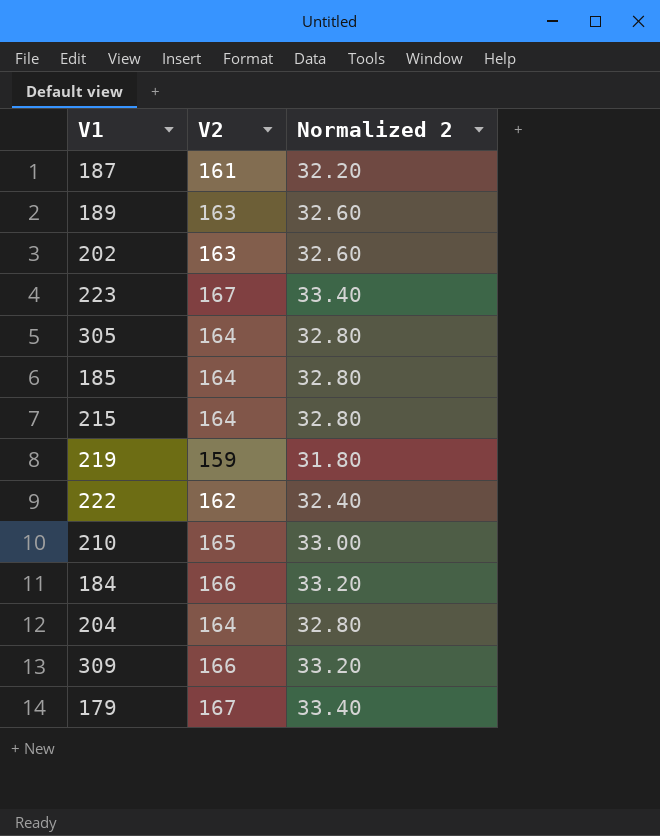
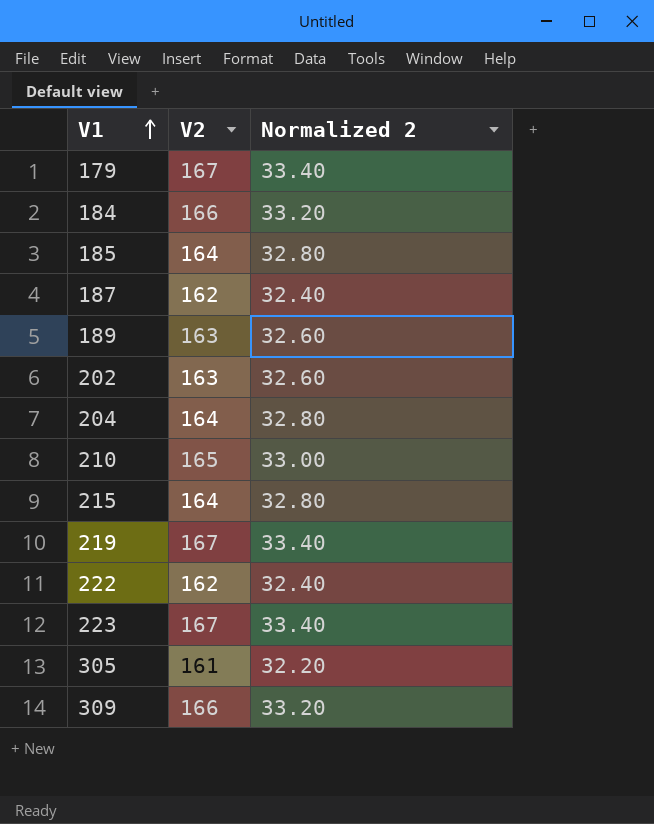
row order: none -> V1 ascending
187 | V2: 161 -> 162
187 | Normalized 2: 32.20 -> 32.40
219 | V2: 159 -> 167
219 | Normalized 2: 31.80 -> 33.40
305 | V2: 164 -> 161
305 | Normalized 2: 32.80 -> 32.20

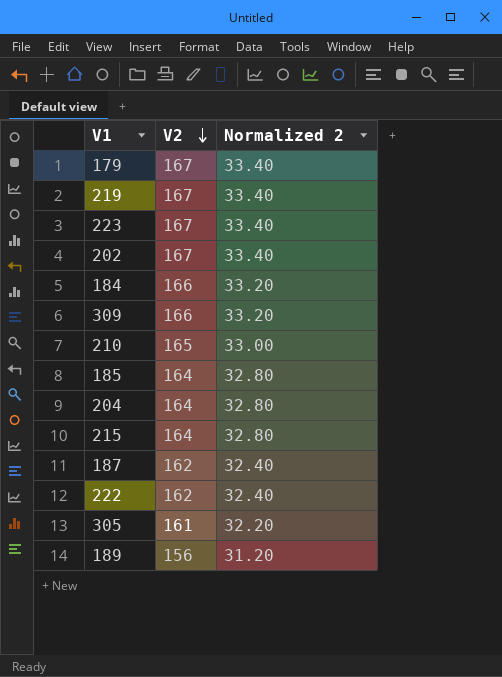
row order: V1 ascending -> V2 descending
202 | V2: 163 -> 167
202 | Normalized 2: 32.60 -> 33.40
189 | V2: 163 -> 156
189 | Normalized 2: 32.60 -> 31.20

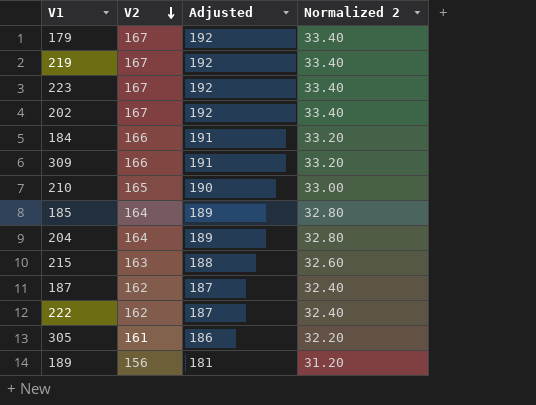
column Adjusted | formula: none -> [V2] + 25
215 | V2: 164 -> 163
215 | Normalized 2: 32.80 -> 32.60

